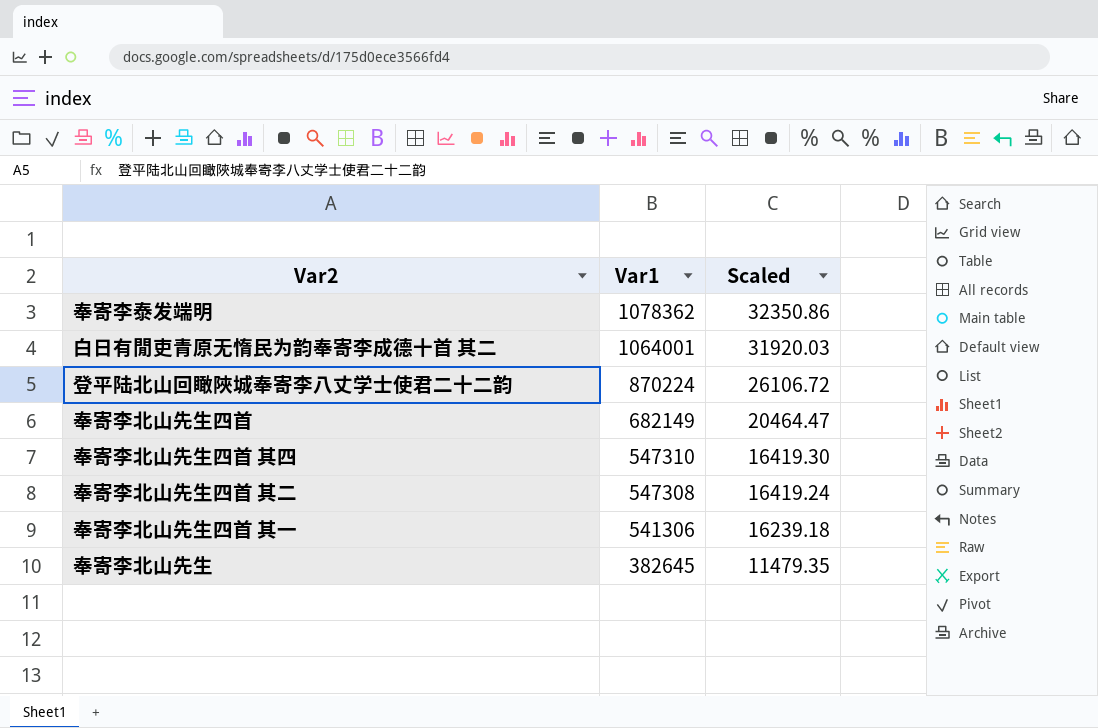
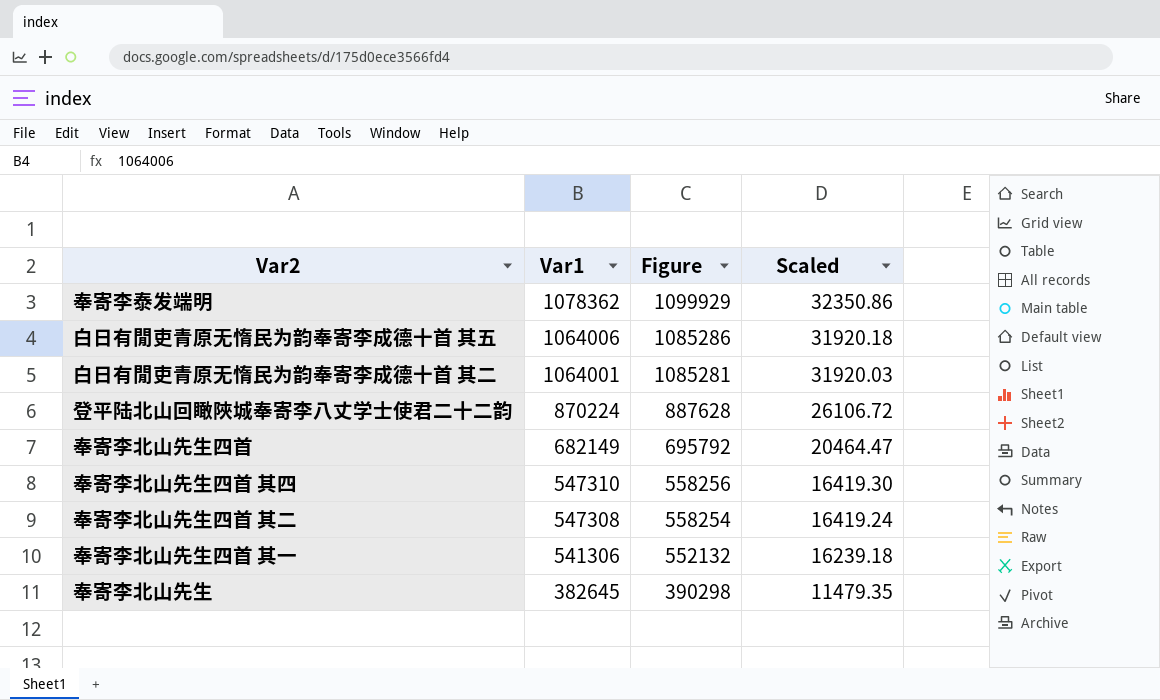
column Figure | formula: none -> [Var1] * 1.02
row 白日有閒吏青原无惰民为韵奉寄李成德十首 其五: none -> 1064006 | 1085286 | 31920.18

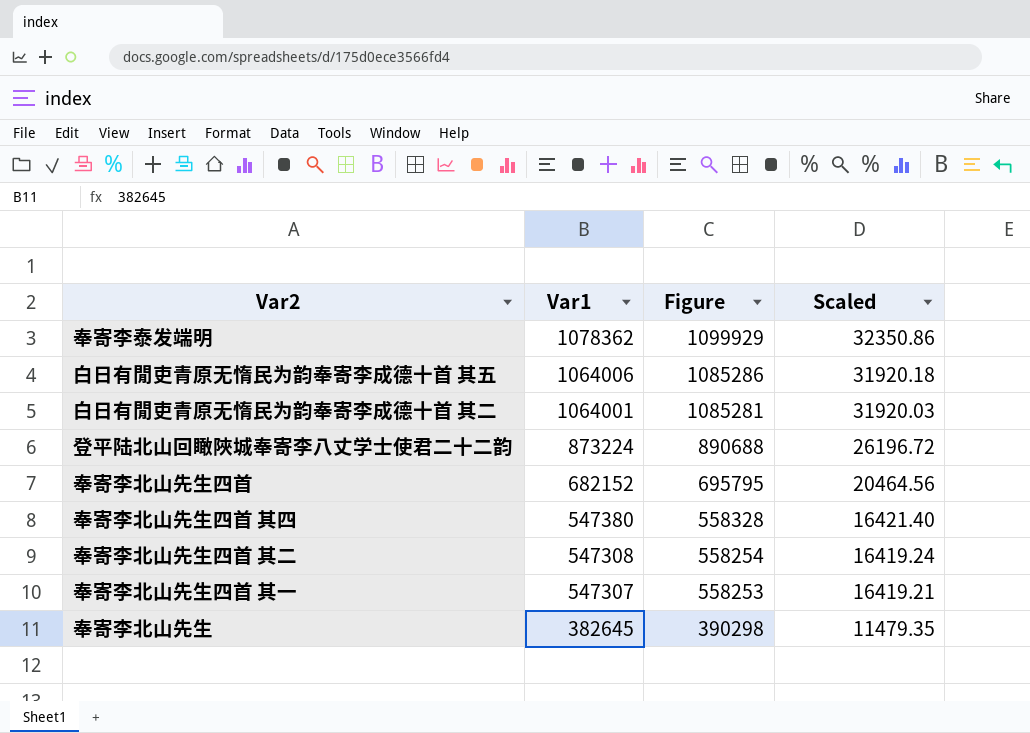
登平陆北山回瞰陜城奉寄李八丈学士使君二十二韵 | Var1: 870224 -> 873224
登平陆北山回瞰陜城奉寄李八丈学士使君二十二韵 | Figure: 887628 -> 890688
登平陆北山回瞰陜城奉寄李八丈学士使君二十二韵 | Scaled: 26106.72 -> 26196.72
奉寄李北山先生四首 | Var1: 682149 -> 682152
奉寄李北山先生四首 | Figure: 695792 -> 695795
奉寄李北山先生四首 | Scaled: 20464.47 -> 20464.56
奉寄李北山先生四首 其四 | Var1: 547310 -> 547380
奉寄李北山先生四首 其四 | Figure: 558256 -> 558328
奉寄李北山先生四首 其四 | Scaled: 16419.30 -> 16421.40
奉寄李北山先生四首 其一 | Var1: 541306 -> 547307
奉寄李北山先生四首 其一 | Figure: 552132 -> 558253
奉寄李北山先生四首 其一 | Scaled: 16239.18 -> 16419.21

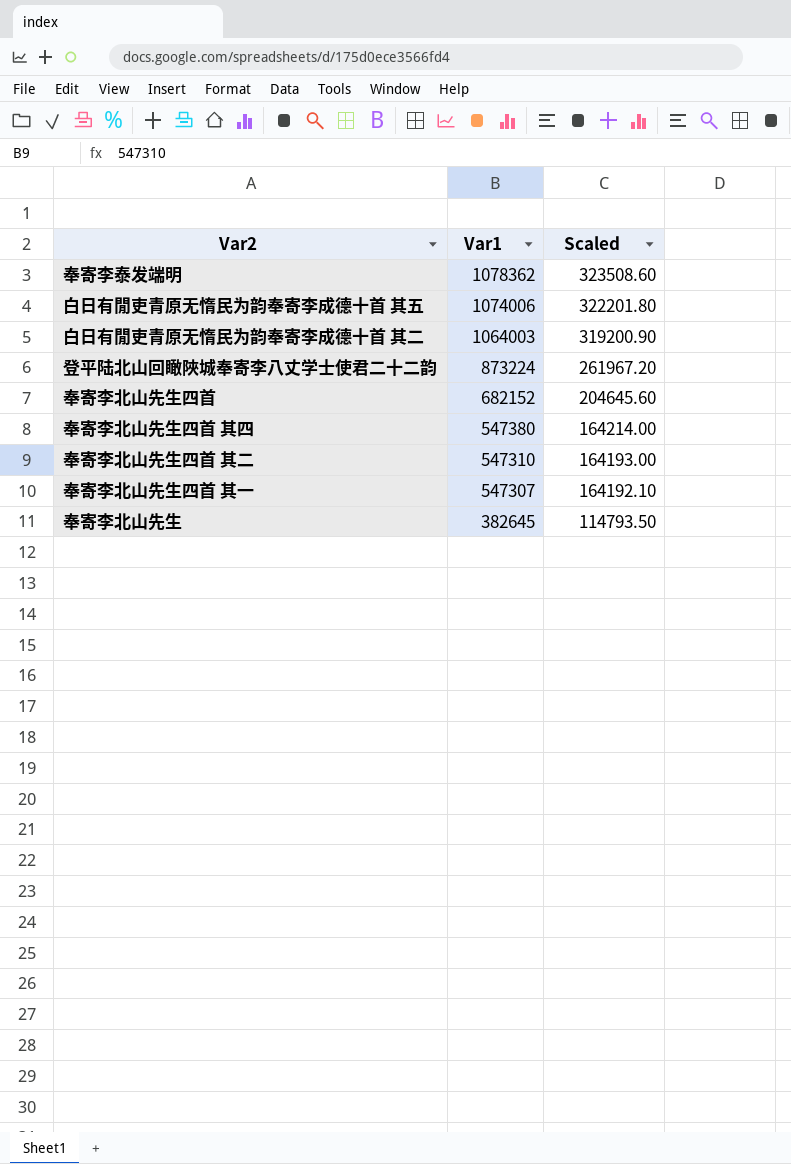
column Figure | formula: [Var1] * 1.02 -> none
column Scaled | formula: [Var1] * 0.03 -> [Var1] * 0.3
白日有閒吏青原无惰民为韵奉寄李成德十首 其五 | Var1: 1064006 -> 1074006
白日有閒吏青原无惰民为韵奉寄李成德十首 其二 | Var1: 1064001 -> 1064003
奉寄李北山先生四首 其二 | Var1: 547308 -> 547310

